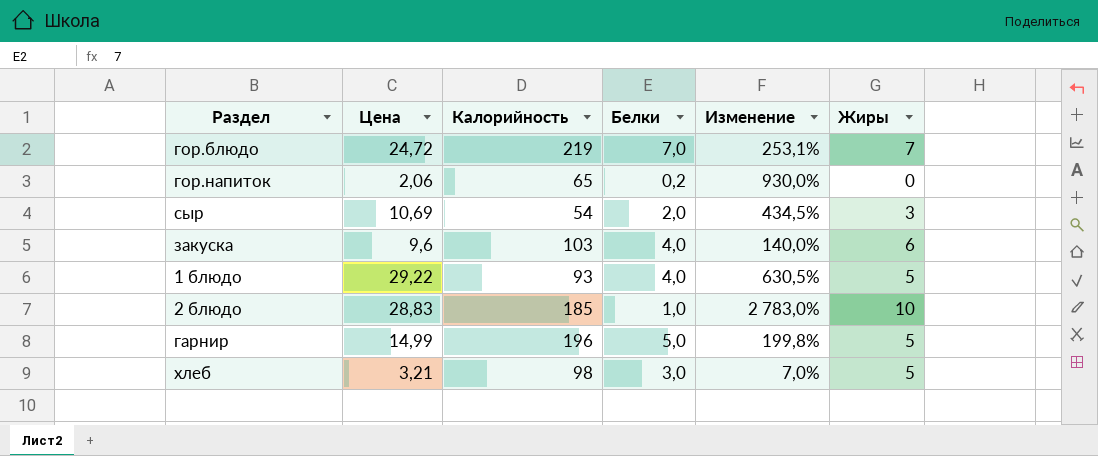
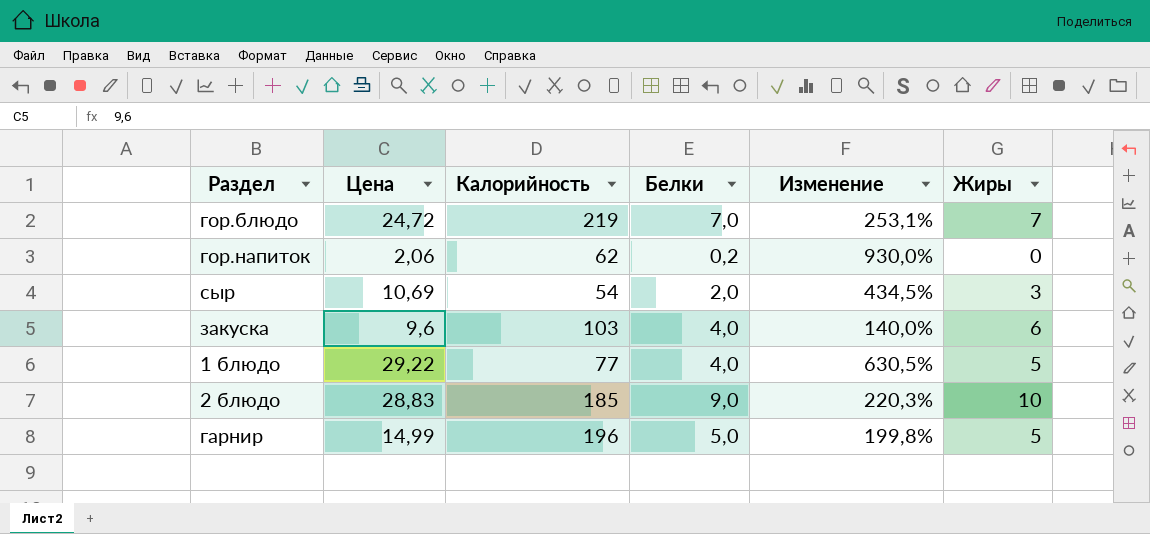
row хлеб: 3,21 | 98 | 3,0 | 7,0% | 5 -> none
гор.напиток | Калорийность: 65 -> 62
1 блюдо | Калорийность: 93 -> 77
2 блюдо | Белки: 1,0 -> 9,0
2 блюдо | Изменение: 2 783,0% -> 220,3%

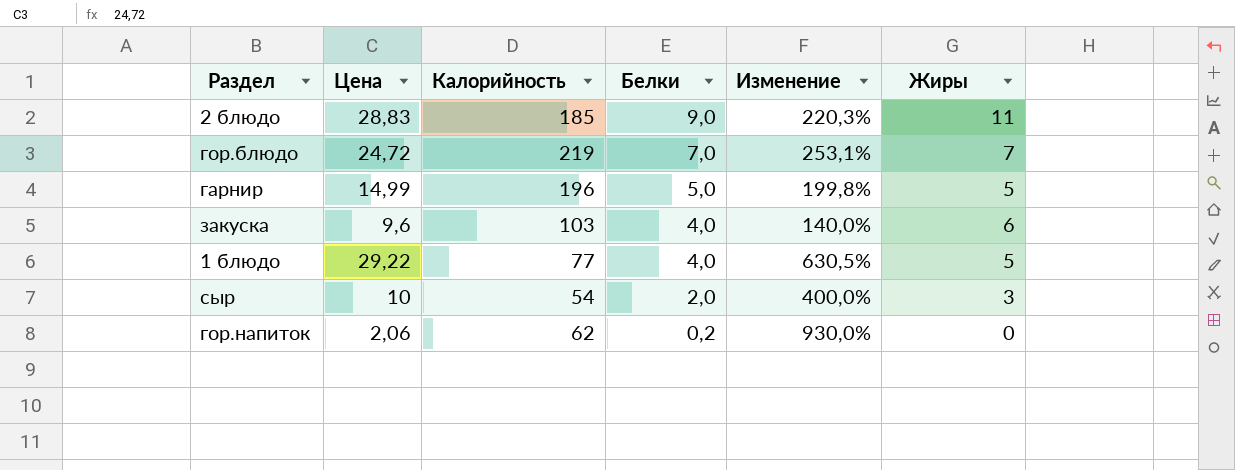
row order: none -> Белки descending
2 блюдо | Жиры: 10 -> 11
сыр | Цена: 10,69 -> 10
сыр | Изменение: 434,5% -> 400,0%

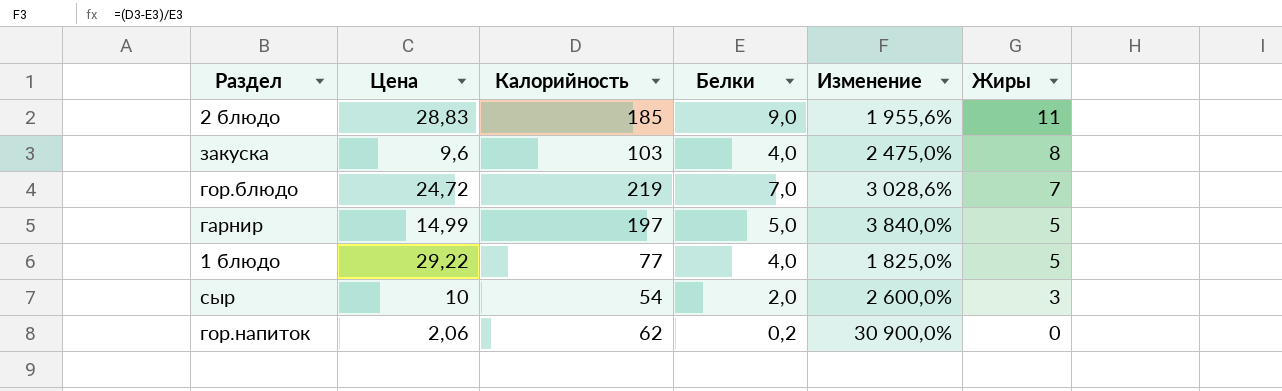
row order: Белки descending -> Жиры descending
column Изменение | formula: ([Цена] - [Белки]) / [Белки] -> ([Калорийность] - [Белки]) / [Белки]
закуска | Жиры: 6 -> 8
гарнир | Калорийность: 196 -> 197

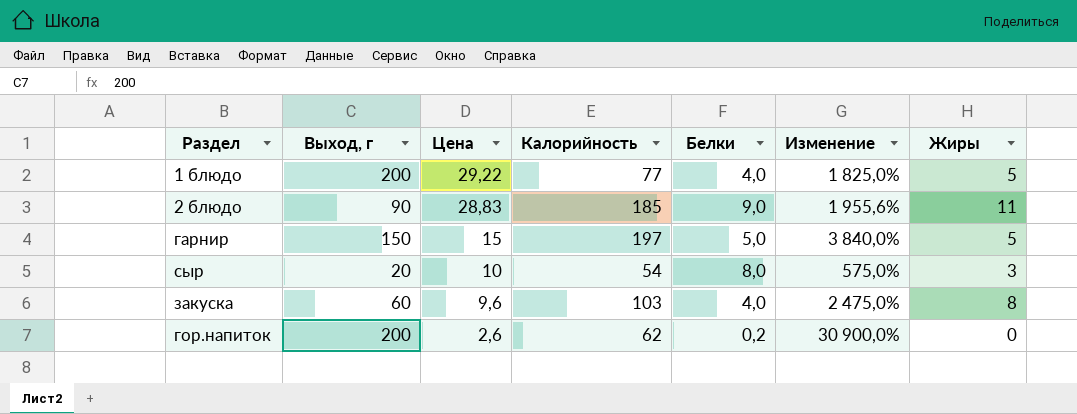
row order: Жиры descending -> Цена descending
column Выход, г | position: none -> 2
row гор.блюдо: 24,72 | 219 | 7,0 | 3 028,6% | 7 -> none
гарнир | Цена: 14,99 -> 15
сыр | Белки: 2,0 -> 8,0
сыр | Изменение: 2 600,0% -> 575,0%
гор.напиток | Цена: 2,06 -> 2,6

